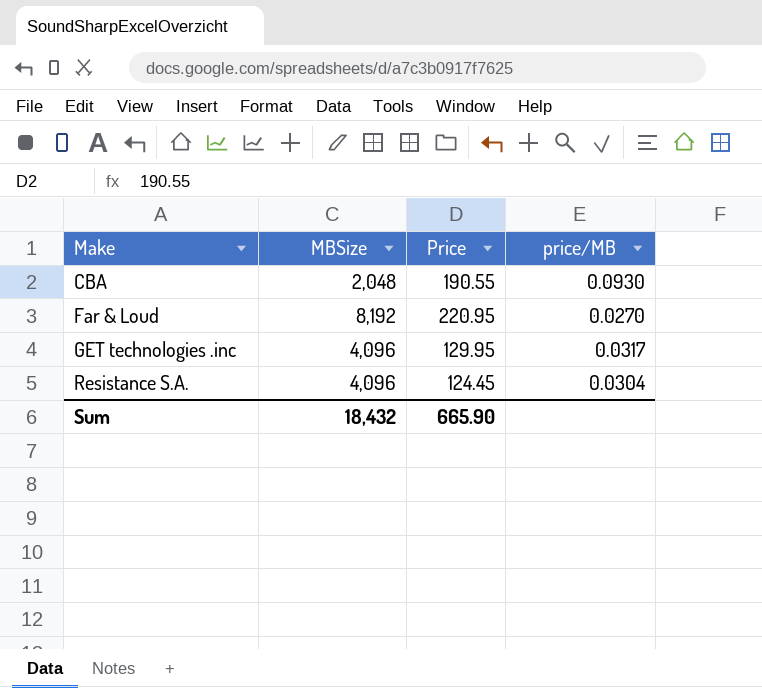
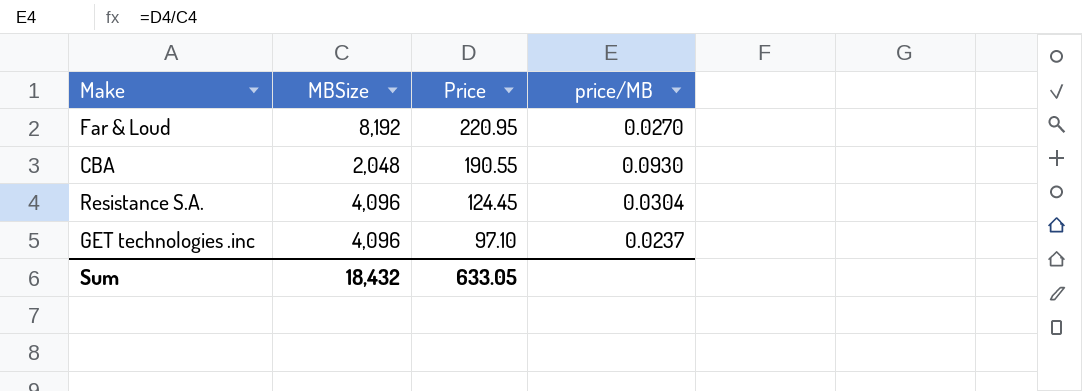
row order: Make ascending -> Price descending
GET technologies .inc | Price: 129.95 -> 97.10
GET technologies .inc | price/MB: 0.0317 -> 0.0237
Sum | Price: 665.90 -> 633.05

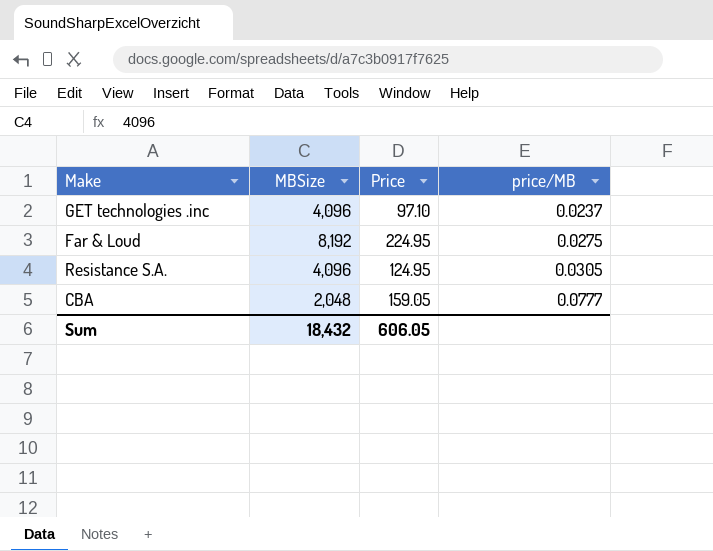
row order: Price descending -> price/MB ascending
Far & Loud | Price: 220.95 -> 224.95
Far & Loud | price/MB: 0.0270 -> 0.0275
Resistance S.A. | Price: 124.45 -> 124.95
Resistance S.A. | price/MB: 0.0304 -> 0.0305
CBA | Price: 190.55 -> 159.05
CBA | price/MB: 0.0930 -> 0.0777
Sum | Price: 633.05 -> 606.05

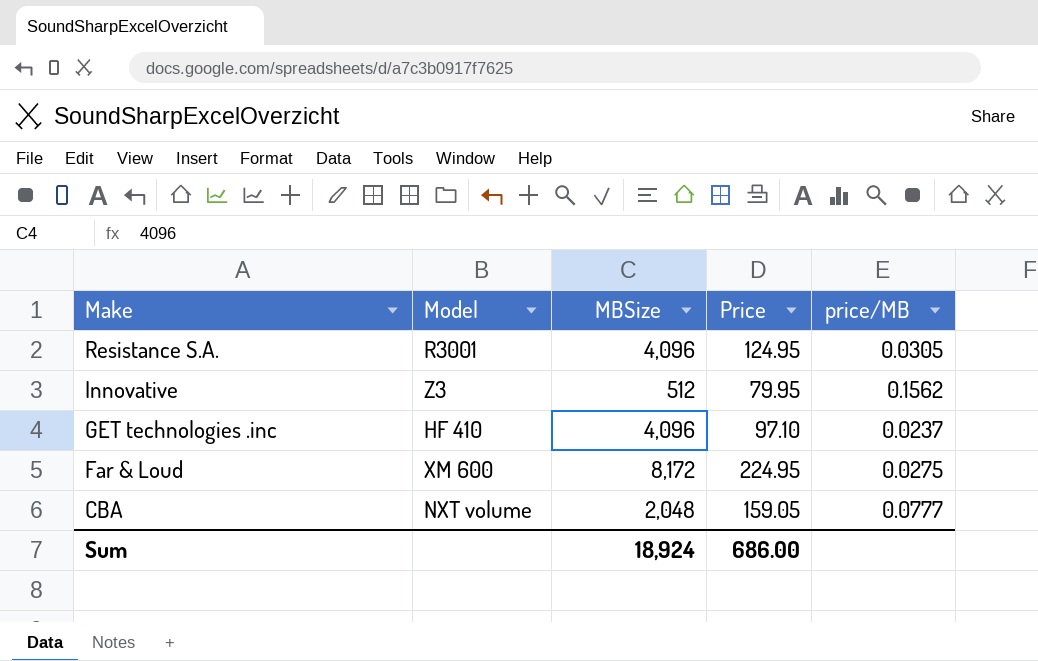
row order: price/MB ascending -> Make descending
column Model | position: none -> 2
row Innovative: none -> Z3 | 512 | 79.95 | 0.1562
Far & Loud | MBSize: 8,192 -> 8,172
Sum | MBSize: 18,432 -> 18,924
Sum | Price: 606.05 -> 686.00

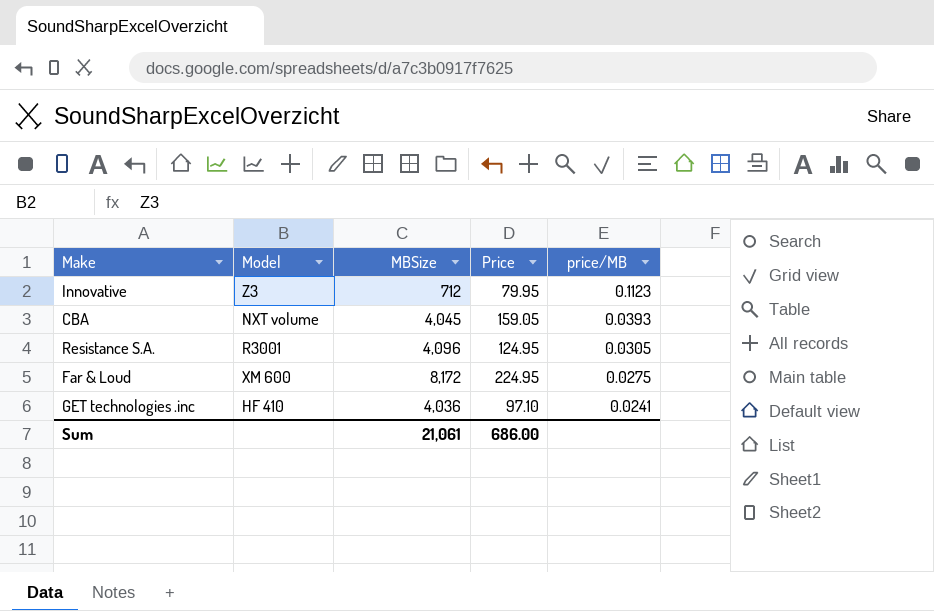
row order: Make descending -> price/MB descending
Innovative | MBSize: 512 -> 712
Innovative | price/MB: 0.1562 -> 0.1123
CBA | MBSize: 2,048 -> 4,045
CBA | price/MB: 0.0777 -> 0.0393
GET technologies .inc | MBSize: 4,096 -> 4,036
GET technologies .inc | price/MB: 0.0237 -> 0.0241
Sum | MBSize: 18,924 -> 21,061

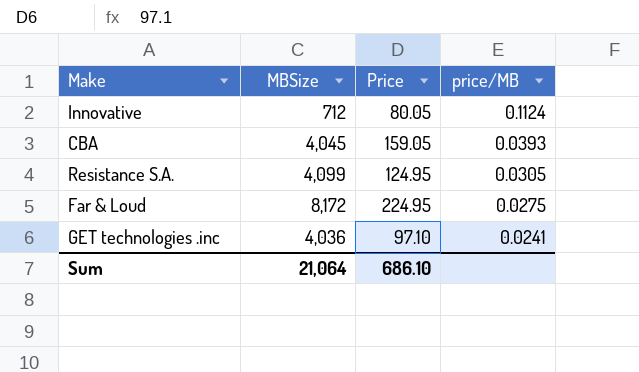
column Model | position: 2 -> none
Innovative | Price: 79.95 -> 80.05
Innovative | price/MB: 0.1123 -> 0.1124
Resistance S.A. | MBSize: 4,096 -> 4,099
Sum | MBSize: 21,061 -> 21,064
Sum | Price: 686.00 -> 686.10

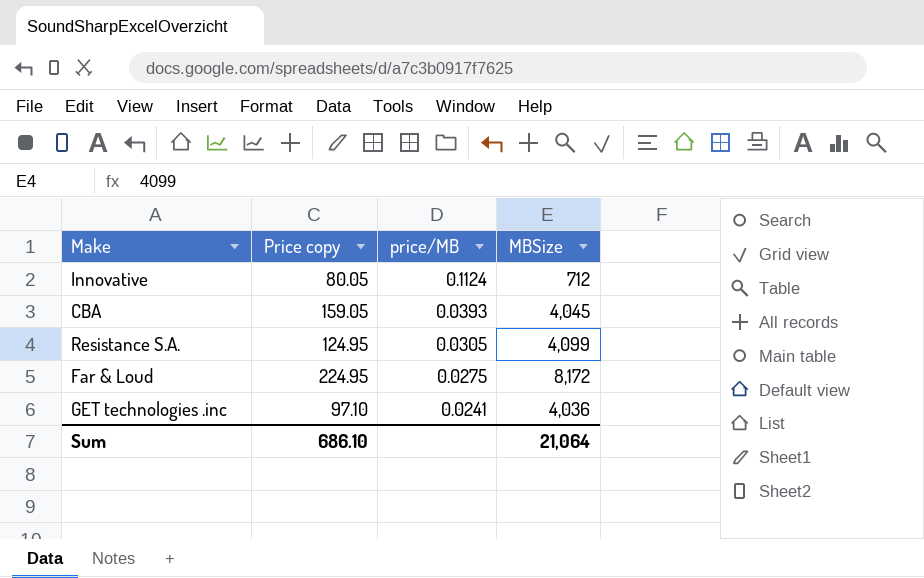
column name: Price -> Price copy
column MBSize | position: 2 -> 4

